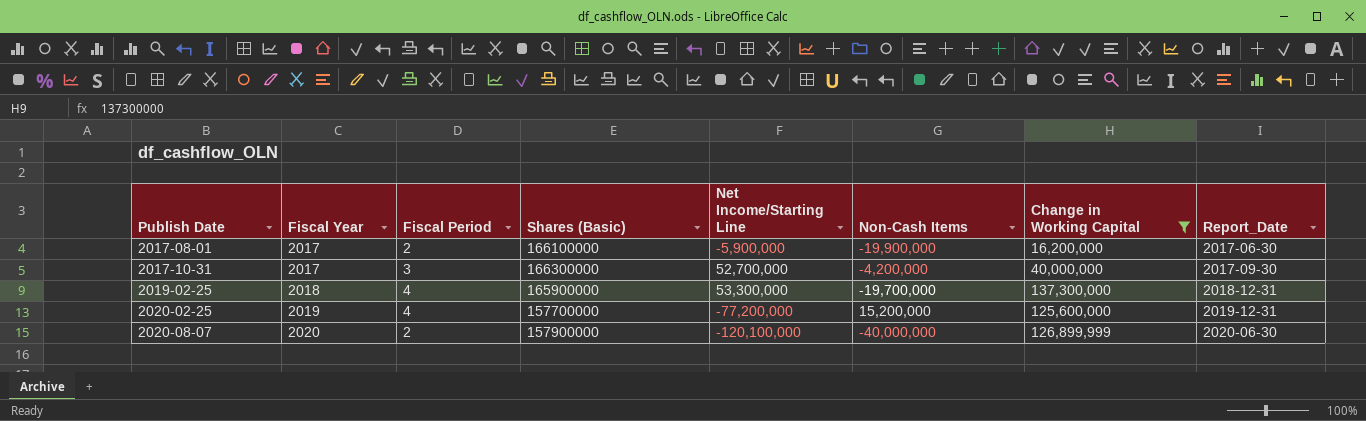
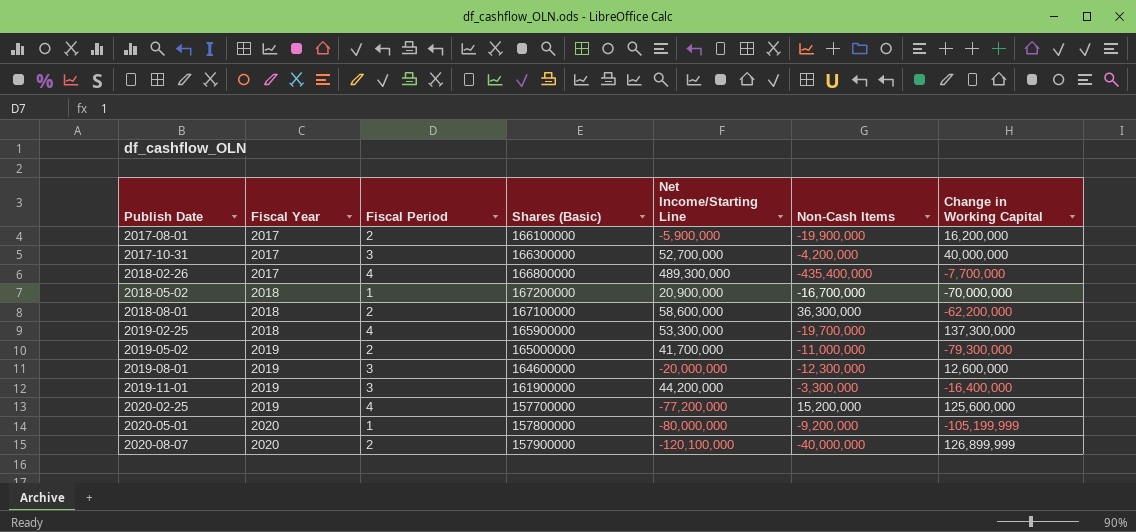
filter: Change in Working Capital >= 16,200,000 -> none
column Report_Date | position: 8 -> none

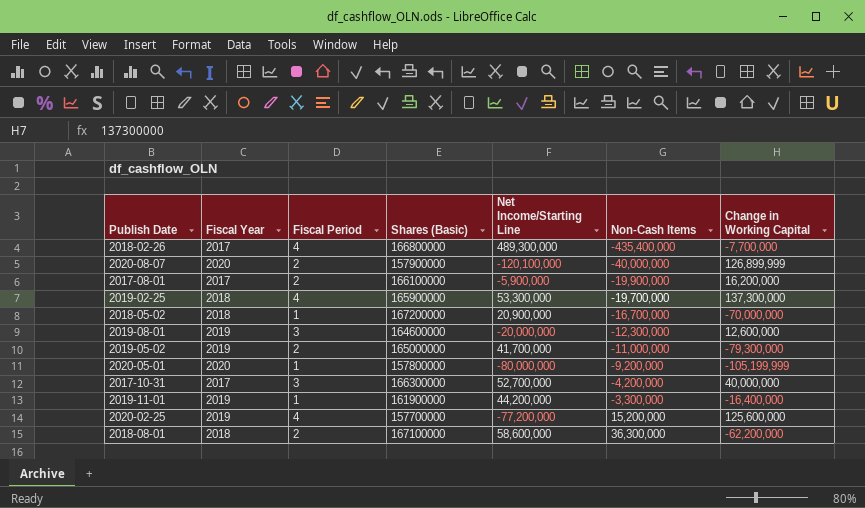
row order: Publish Date ascending -> Non-Cash Items ascending
2019-11-01 | Fiscal Period: 3 -> 1

